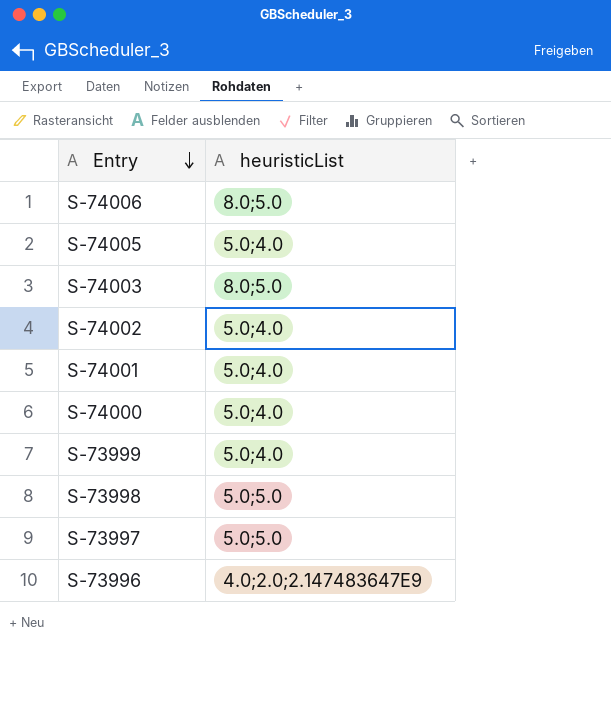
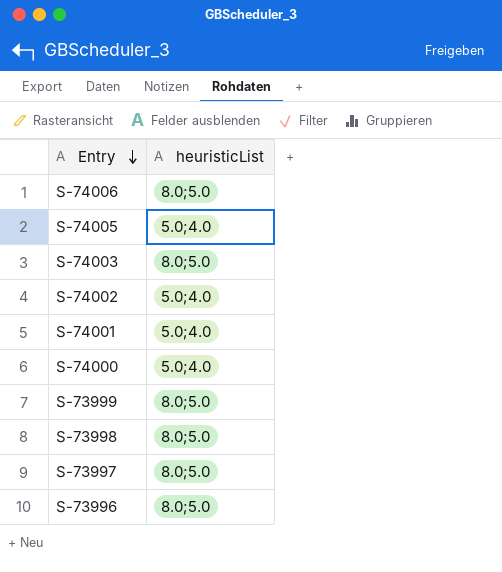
S-73999 | heuristicList: 5.0;4.0 -> 8.0;5.0
S-73998 | heuristicList: 5.0;5.0 -> 8.0;5.0
S-73997 | heuristicList: 5.0;5.0 -> 8.0;5.0
S-73996 | heuristicList: 4.0;2.0;2.147483647E9 -> 8.0;5.0

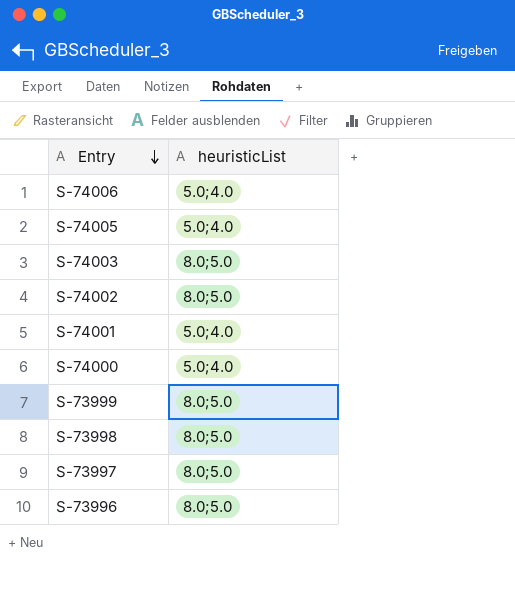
S-74006 | heuristicList: 8.0;5.0 -> 5.0;4.0
S-74002 | heuristicList: 5.0;4.0 -> 8.0;5.0

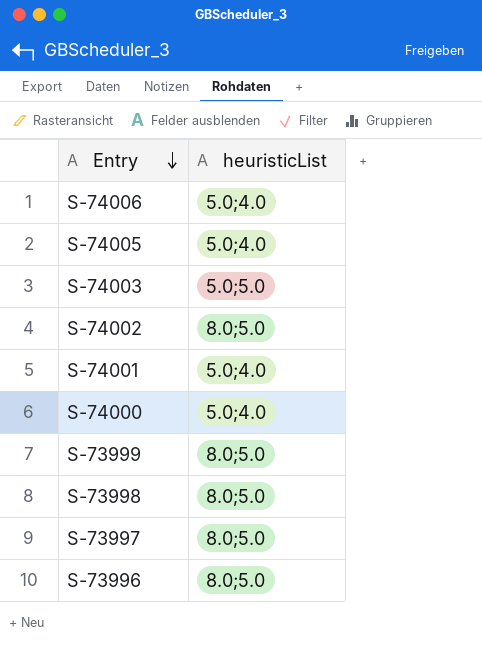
S-74003 | heuristicList: 8.0;5.0 -> 5.0;5.0

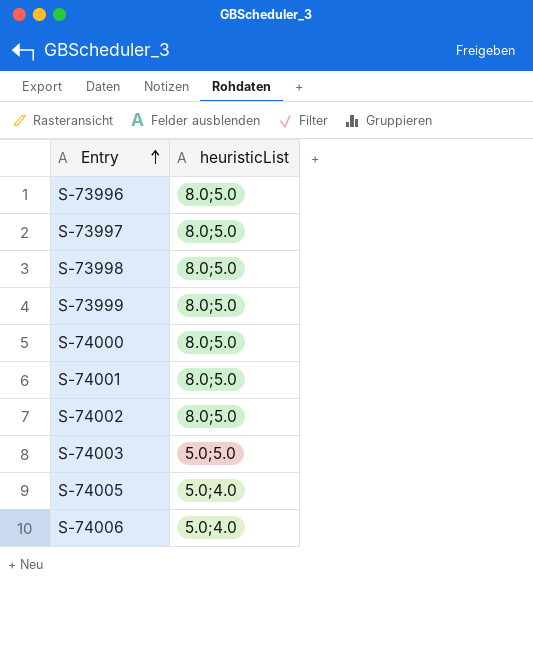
row order: Entry descending -> Entry ascending
S-74000 | heuristicList: 5.0;4.0 -> 8.0;5.0
S-74001 | heuristicList: 5.0;4.0 -> 8.0;5.0

